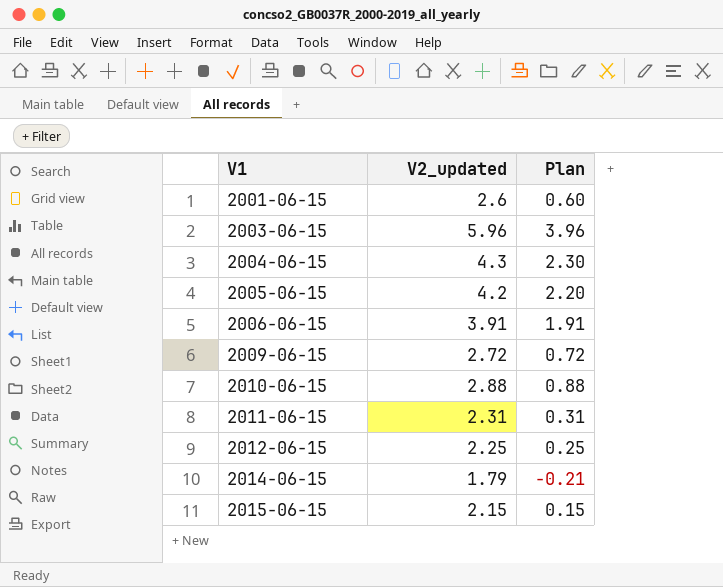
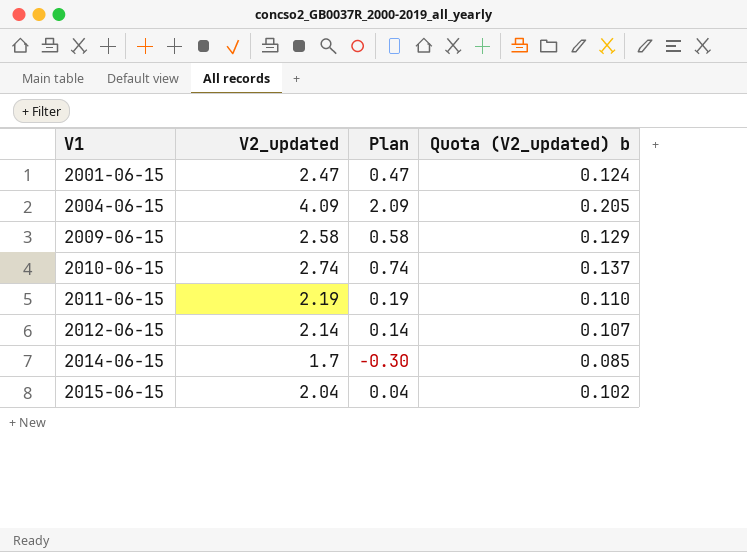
column Quota (V2_updated) b | formula: none -> [V2_updated] * 0.05
row 2003-06-15: 5.96 | 3.96 -> none
row 2005-06-15: 4.2 | 2.20 -> none
row 2006-06-15: 3.91 | 1.91 -> none
2001-06-15 | V2_updated: 2.6 -> 2.47
2001-06-15 | Plan: 0.60 -> 0.47
2004-06-15 | V2_updated: 4.3 -> 4.09
2004-06-15 | Plan: 2.30 -> 2.09
2009-06-15 | V2_updated: 2.72 -> 2.58
2009-06-15 | Plan: 0.72 -> 0.58
2010-06-15 | V2_updated: 2.88 -> 2.74
2010-06-15 | Plan: 0.88 -> 0.74
2011-06-15 | V2_updated: 2.31 -> 2.19
2011-06-15 | Plan: 0.31 -> 0.19
2012-06-15 | V2_updated: 2.25 -> 2.14
2012-06-15 | Plan: 0.25 -> 0.14
2014-06-15 | V2_updated: 1.79 -> 1.7
2014-06-15 | Plan: -0.21 -> -0.30
2015-06-15 | V2_updated: 2.15 -> 2.04
2015-06-15 | Plan: 0.15 -> 0.04

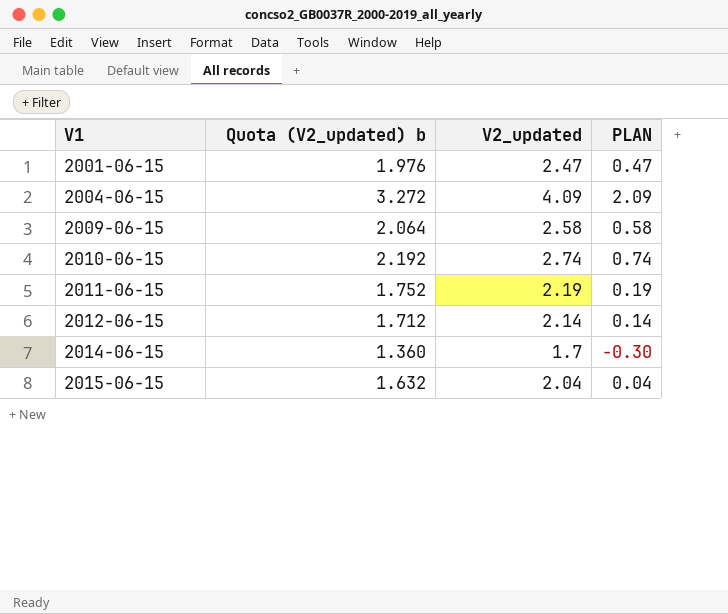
column Quota (V2_updated) b | formula: [V2_updated] * 0.05 -> [V2_updated] * 0.8
column Quota (V2_updated) b | position: 4 -> 2
column name: Plan -> PLAN

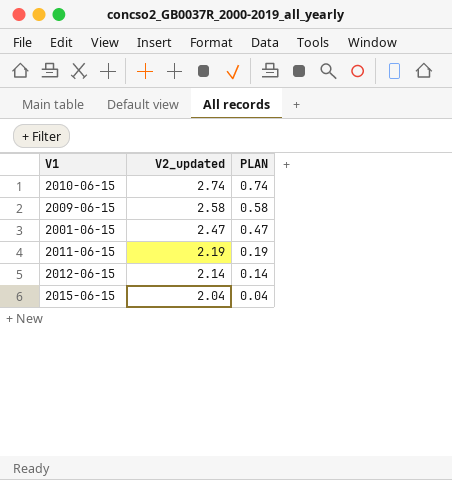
row order: V1 ascending -> V2_updated descending
column Quota (V2_updated) b | formula: [V2_updated] * 0.8 -> none
row 2004-06-15: 3.272 | 4.09 | 2.09 -> none
row 2014-06-15: 1.360 | 1.7 | -0.30 -> none

